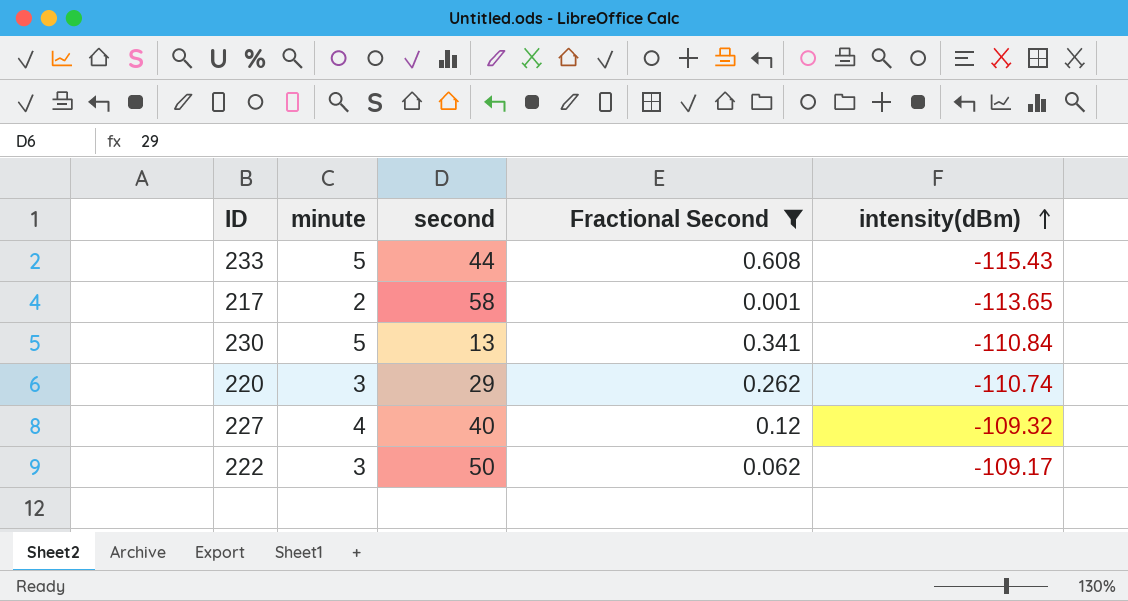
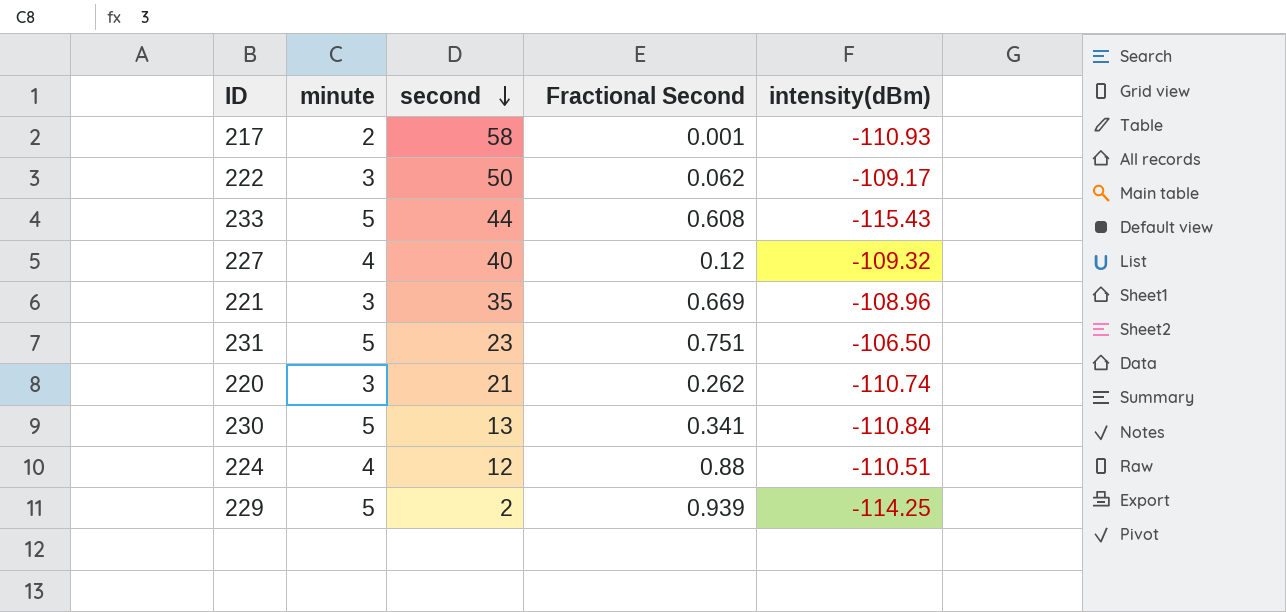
filter: Fractional Second <= 0.608 -> none
row order: intensity(dBm) ascending -> second descending
217 | intensity(dBm): -113.65 -> -110.93
220 | second: 29 -> 21

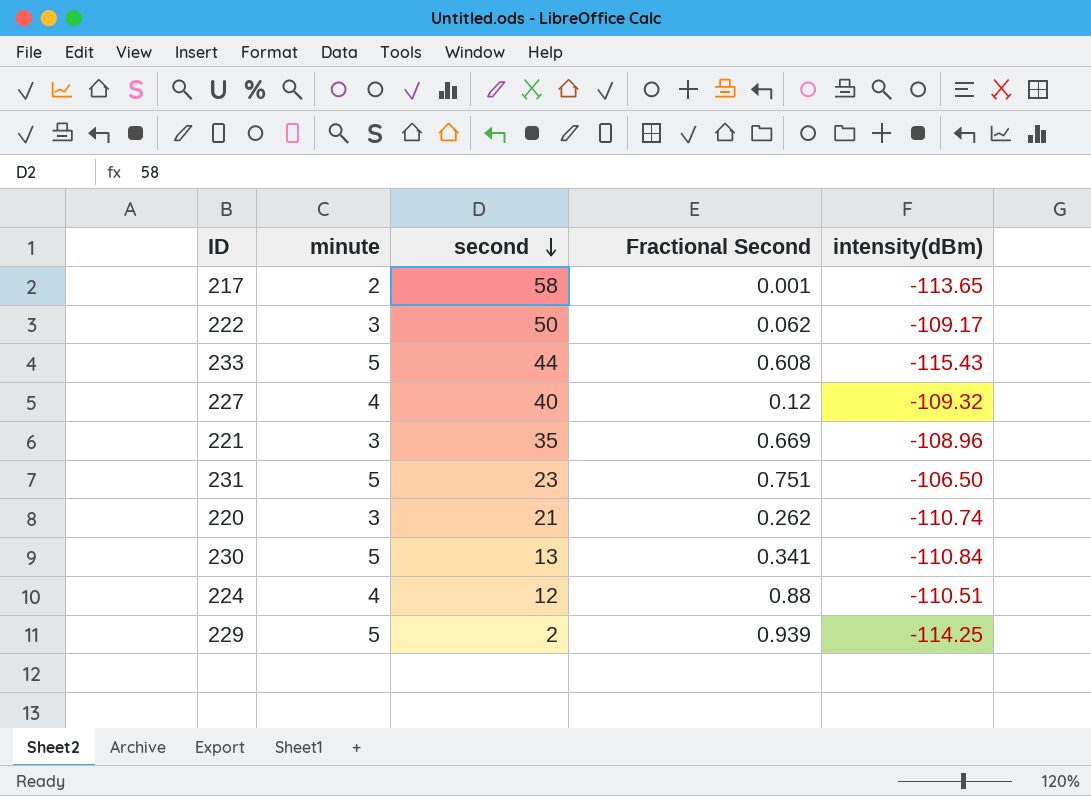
217 | intensity(dBm): -110.93 -> -113.65

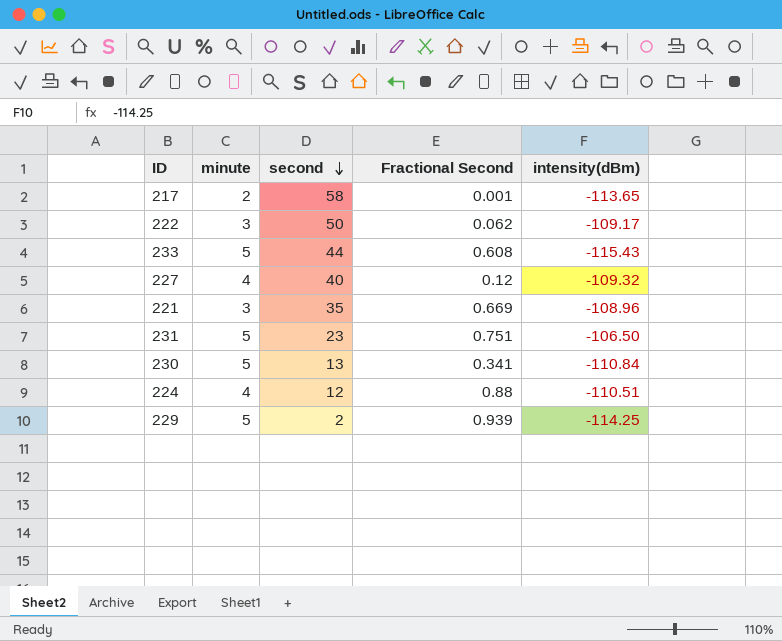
row 220: 3 | 21 | 0.262 | -110.74 -> none

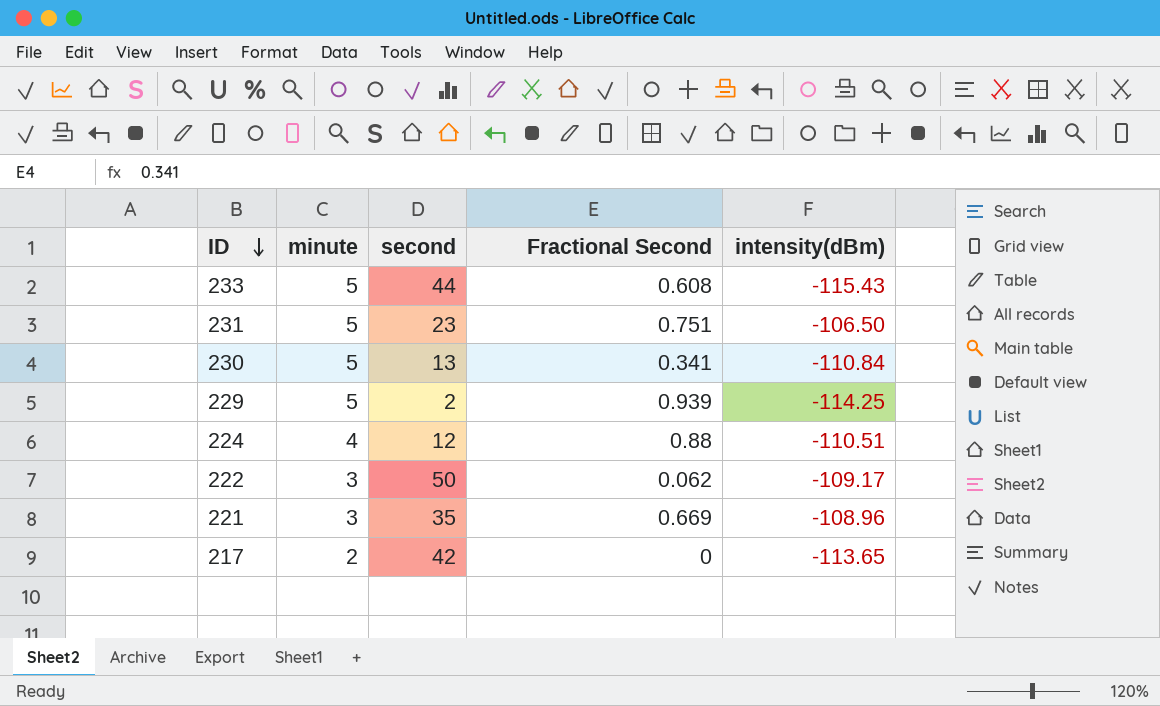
row order: second descending -> ID descending
row 227: 4 | 40 | 0.12 | -109.32 -> none
217 | second: 58 -> 42
217 | Fractional Second: 0.001 -> 0

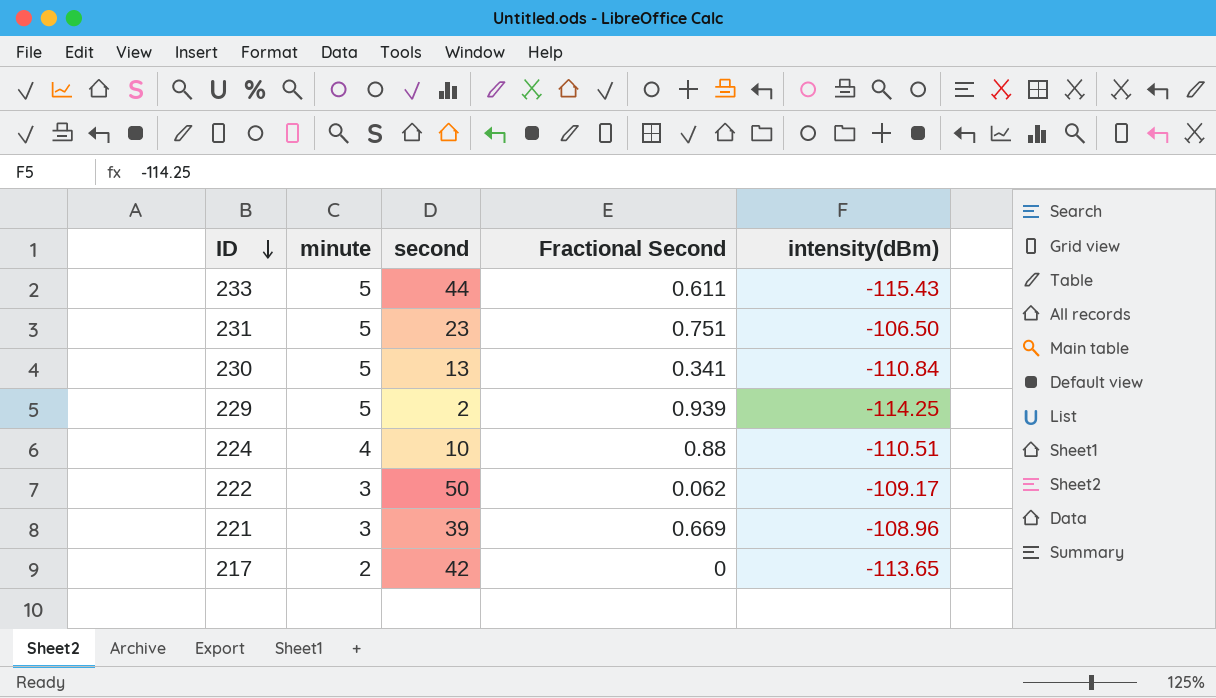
233 | Fractional Second: 0.608 -> 0.611
224 | second: 12 -> 10
221 | second: 35 -> 39

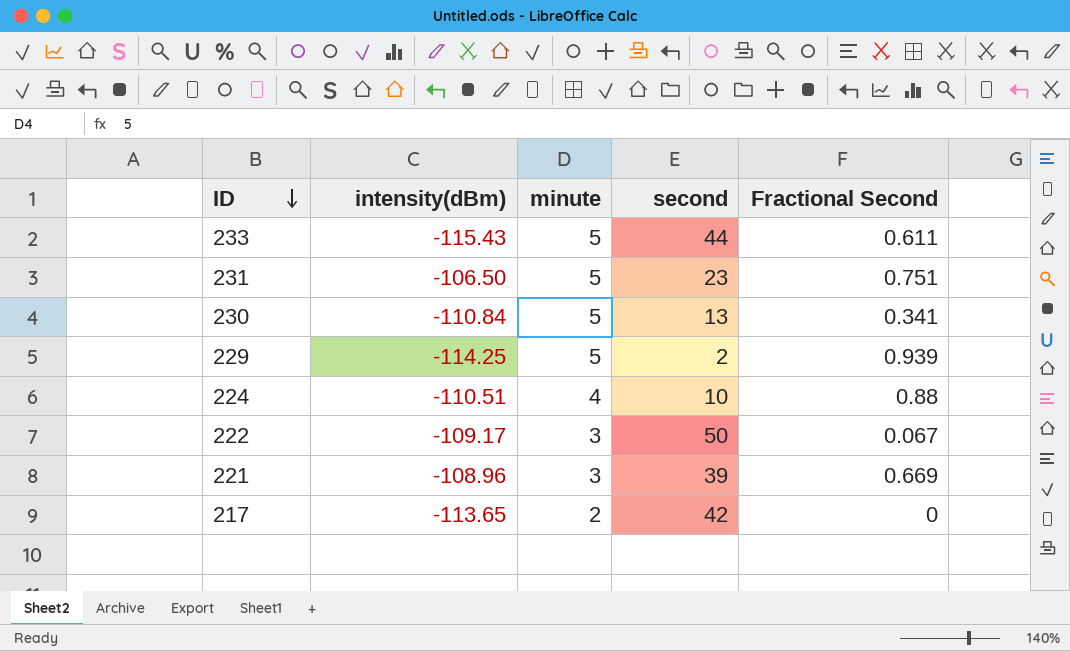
column intensity(dBm) | position: 5 -> 2
222 | Fractional Second: 0.062 -> 0.067

